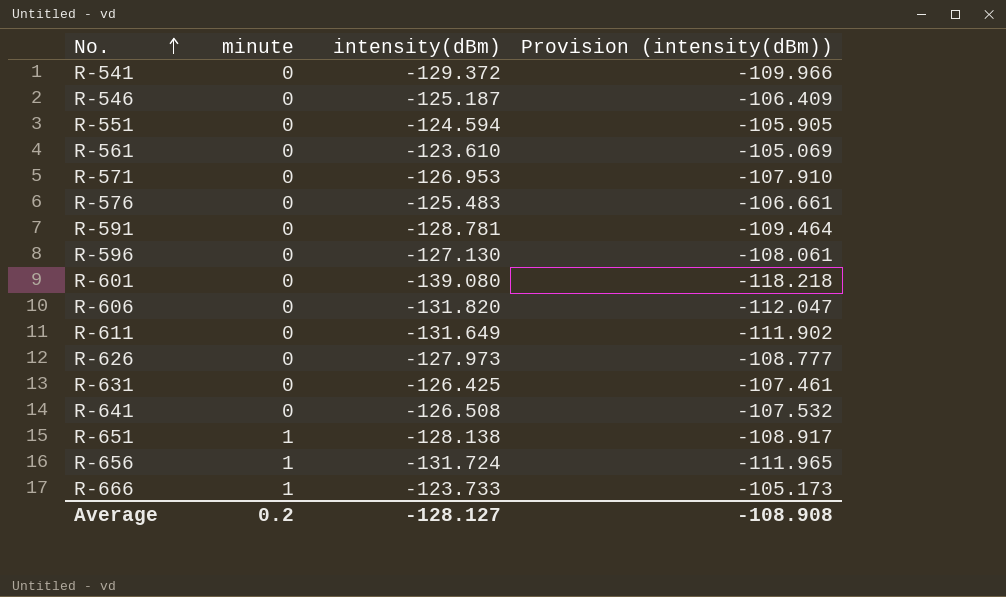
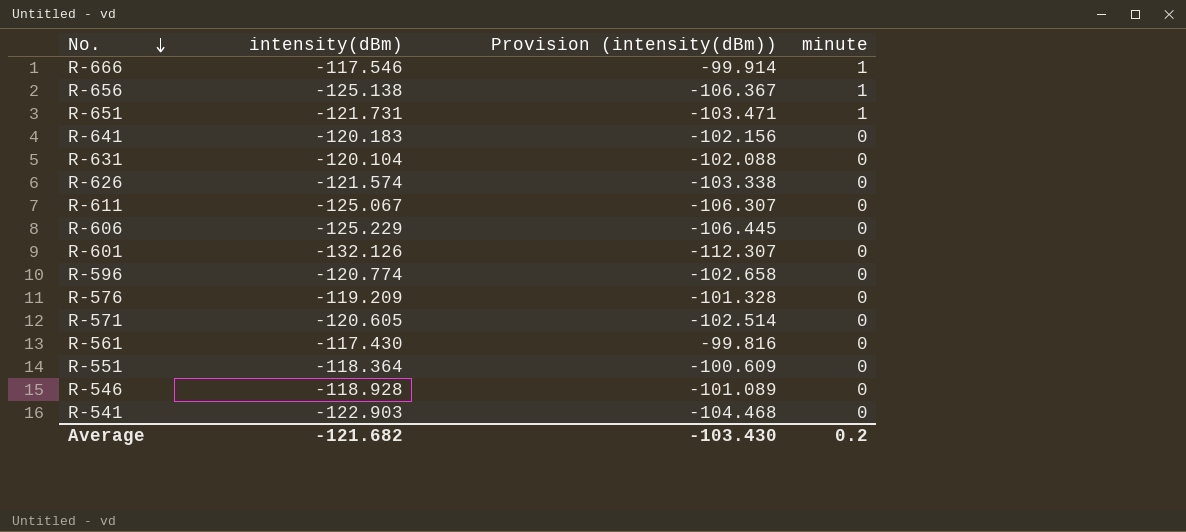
row order: No. ascending -> No. descending
column minute | position: 2 -> 4
row R-591: 0 | -128.781 | -109.464 -> none
R-666 | intensity(dBm): -123.733 -> -117.546
R-666 | Provision (intensity(dBm)): -105.173 -> -99.914
R-656 | intensity(dBm): -131.724 -> -125.138
R-656 | Provision (intensity(dBm)): -111.965 -> -106.367
R-651 | intensity(dBm): -128.138 -> -121.731
R-651 | Provision (intensity(dBm)): -108.917 -> -103.471
R-641 | intensity(dBm): -126.508 -> -120.183
R-641 | Provision (intensity(dBm)): -107.532 -> -102.156
R-631 | intensity(dBm): -126.425 -> -120.104
R-631 | Provision (intensity(dBm)): -107.461 -> -102.088
R-626 | intensity(dBm): -127.973 -> -121.574
R-626 | Provision (intensity(dBm)): -108.777 -> -103.338
R-611 | intensity(dBm): -131.649 -> -125.067
R-611 | Provision (intensity(dBm)): -111.902 -> -106.307
R-606 | intensity(dBm): -131.820 -> -125.229
R-606 | Provision (intensity(dBm)): -112.047 -> -106.445
R-601 | intensity(dBm): -139.080 -> -132.126
R-601 | Provision (intensity(dBm)): -118.218 -> -112.307
R-596 | intensity(dBm): -127.130 -> -120.774
R-596 | Provision (intensity(dBm)): -108.061 -> -102.658
R-576 | intensity(dBm): -125.483 -> -119.209
R-576 | Provision (intensity(dBm)): -106.661 -> -101.328
R-571 | intensity(dBm): -126.953 -> -120.605
R-571 | Provision (intensity(dBm)): -107.910 -> -102.514
R-561 | intensity(dBm): -123.610 -> -117.430
R-561 | Provision (intensity(dBm)): -105.069 -> -99.816
R-551 | intensity(dBm): -124.594 -> -118.364
R-551 | Provision (intensity(dBm)): -105.905 -> -100.609
R-546 | intensity(dBm): -125.187 -> -118.928
R-546 | Provision (intensity(dBm)): -106.409 -> -101.089
R-541 | intensity(dBm): -129.372 -> -122.903
R-541 | Provision (intensity(dBm)): -109.966 -> -104.468
Average | intensity(dBm): -128.127 -> -121.682
Average | Provision (intensity(dBm)): -108.908 -> -103.430

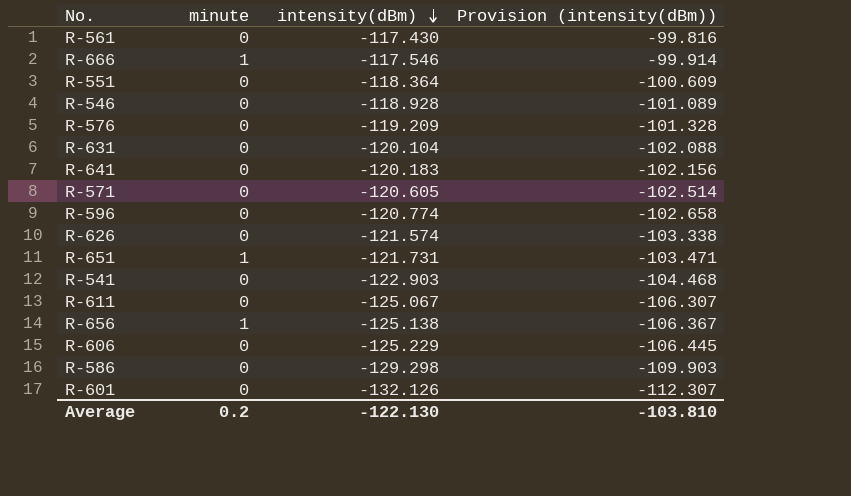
row order: No. descending -> intensity(dBm) descending
column minute | position: 4 -> 2
row R-586: none -> 0 | -129.298 | -109.903
Average | intensity(dBm): -121.682 -> -122.130
Average | Provision (intensity(dBm)): -103.430 -> -103.810

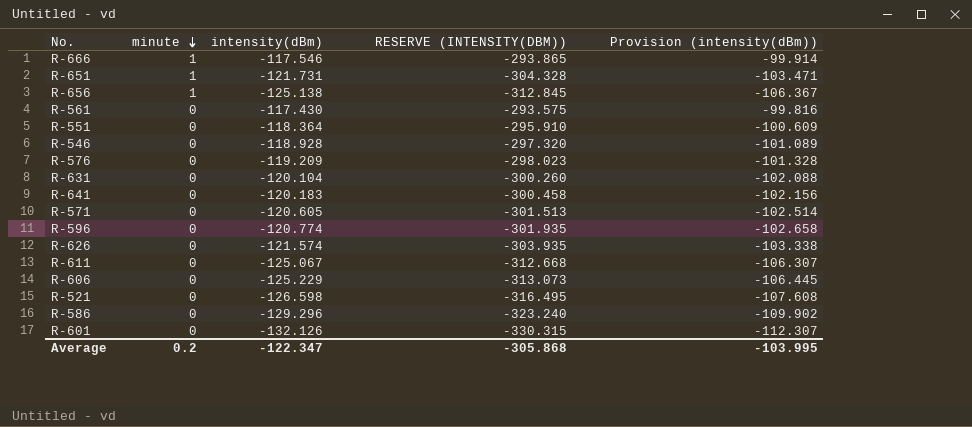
row order: intensity(dBm) descending -> minute descending
column RESERVE (INTENSITY(DBM)) | formula: none -> [intensity(dBm)] * 2.5
row R-541: 0 | -122.903 | -104.468 -> none
row R-521: none -> 0 | -126.598 | -316.495 | -107.608
R-586 | intensity(dBm): -129.298 -> -129.296
R-586 | Provision (intensity(dBm)): -109.903 -> -109.902
Average | intensity(dBm): -122.130 -> -122.347
Average | Provision (intensity(dBm)): -103.810 -> -103.995

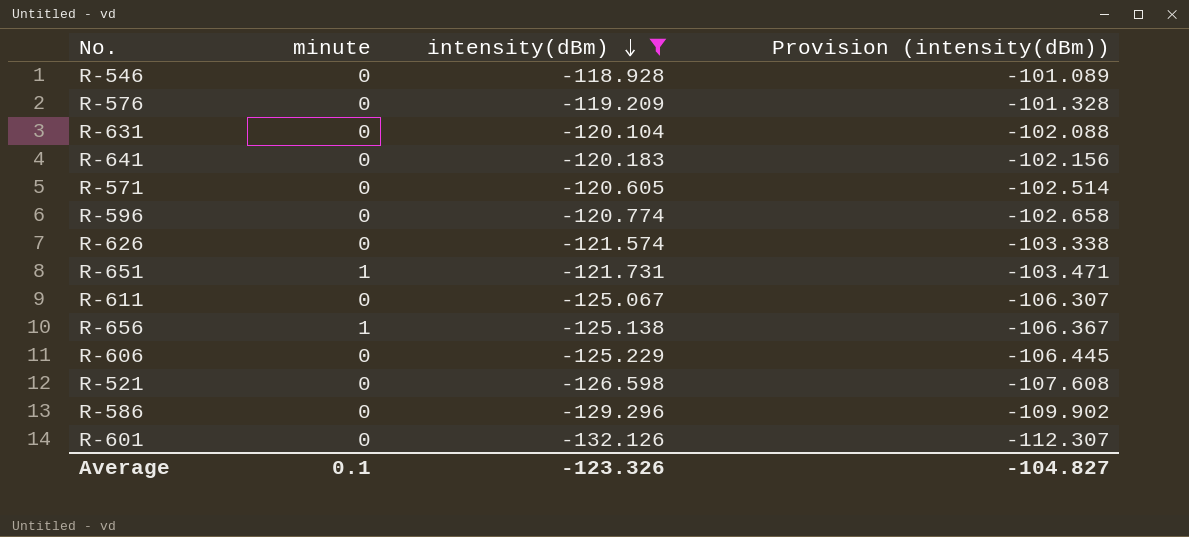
filter: none -> intensity(dBm) <= -118.928
row order: minute descending -> intensity(dBm) descending
column RESERVE (INTENSITY(DBM)) | formula: [intensity(dBm)] * 2.5 -> none
Average | minute: 0.2 -> 0.1
Average | intensity(dBm): -122.347 -> -123.326
Average | Provision (intensity(dBm)): -103.995 -> -104.827

